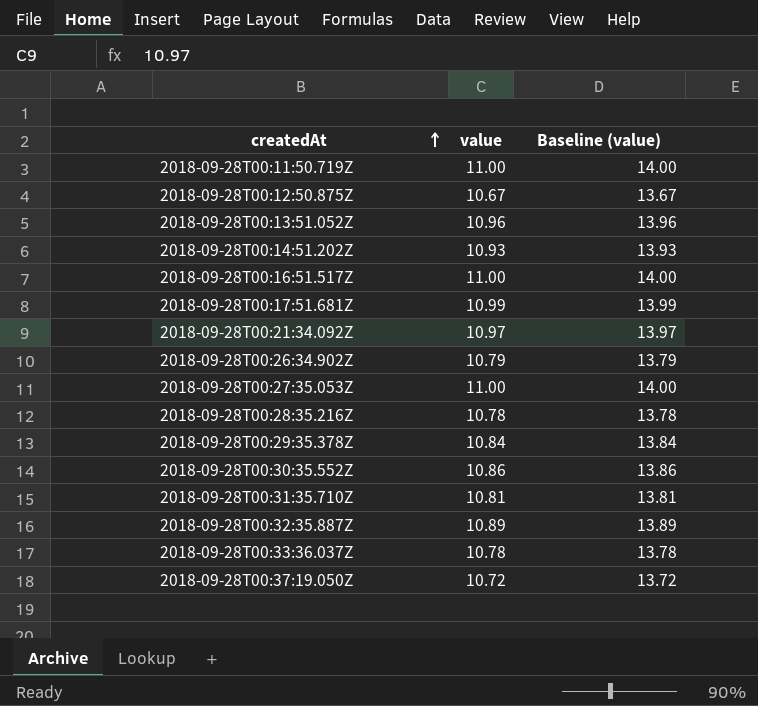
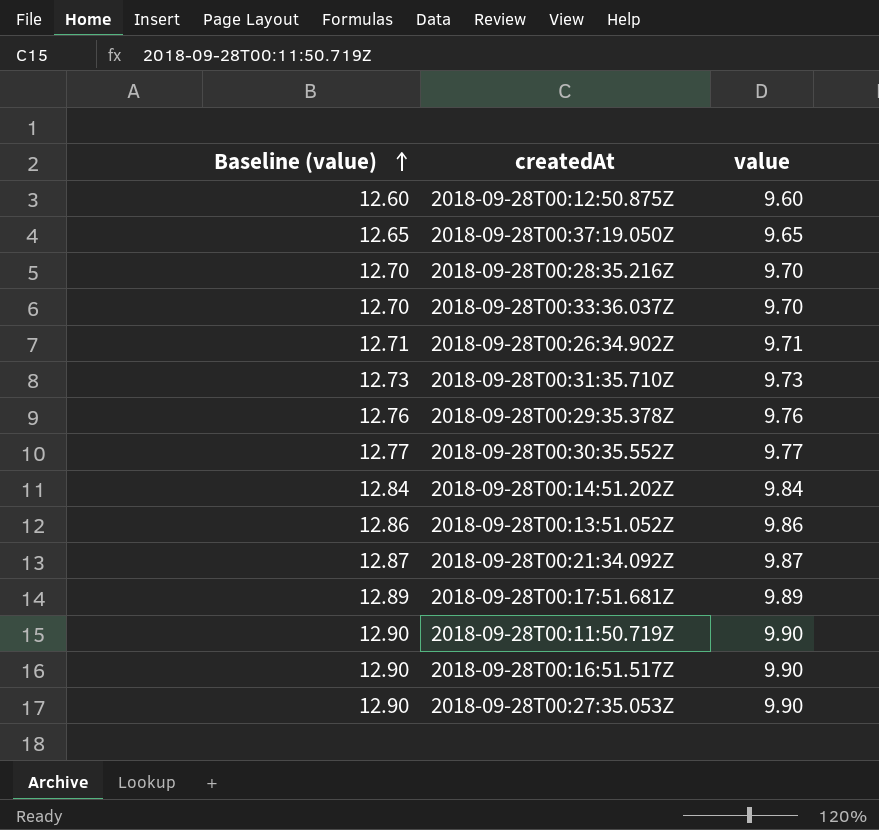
row order: createdAt ascending -> Baseline (value) ascending
column Baseline (value) | position: 3 -> 1
row 2018-09-28T00:32:35.887Z: 10.89 | 13.89 -> none
2018-09-28T00:12:50.875Z | Baseline (value): 13.67 -> 12.60
2018-09-28T00:12:50.875Z | value: 10.67 -> 9.60
2018-09-28T00:37:19.050Z | Baseline (value): 13.72 -> 12.65
2018-09-28T00:37:19.050Z | value: 10.72 -> 9.65
2018-09-28T00:28:35.216Z | Baseline (value): 13.78 -> 12.70
2018-09-28T00:28:35.216Z | value: 10.78 -> 9.70
2018-09-28T00:33:36.037Z | Baseline (value): 13.78 -> 12.70
2018-09-28T00:33:36.037Z | value: 10.78 -> 9.70
2018-09-28T00:26:34.902Z | Baseline (value): 13.79 -> 12.71
2018-09-28T00:26:34.902Z | value: 10.79 -> 9.71
2018-09-28T00:31:35.710Z | Baseline (value): 13.81 -> 12.73
2018-09-28T00:31:35.710Z | value: 10.81 -> 9.73
2018-09-28T00:29:35.378Z | Baseline (value): 13.84 -> 12.76
2018-09-28T00:29:35.378Z | value: 10.84 -> 9.76
2018-09-28T00:30:35.552Z | Baseline (value): 13.86 -> 12.77
2018-09-28T00:30:35.552Z | value: 10.86 -> 9.77
2018-09-28T00:14:51.202Z | Baseline (value): 13.93 -> 12.84
2018-09-28T00:14:51.202Z | value: 10.93 -> 9.84
2018-09-28T00:13:51.052Z | Baseline (value): 13.96 -> 12.86
2018-09-28T00:13:51.052Z | value: 10.96 -> 9.86
2018-09-28T00:21:34.092Z | Baseline (value): 13.97 -> 12.87
2018-09-28T00:21:34.092Z | value: 10.97 -> 9.87
2018-09-28T00:17:51.681Z | Baseline (value): 13.99 -> 12.89
2018-09-28T00:17:51.681Z | value: 10.99 -> 9.89
2018-09-28T00:11:50.719Z | Baseline (value): 14.00 -> 12.90
2018-09-28T00:11:50.719Z | value: 11.00 -> 9.90
2018-09-28T00:16:51.517Z | Baseline (value): 14.00 -> 12.90
2018-09-28T00:16:51.517Z | value: 11.00 -> 9.90
2018-09-28T00:27:35.053Z | Baseline (value): 14.00 -> 12.90
2018-09-28T00:27:35.053Z | value: 11.00 -> 9.90

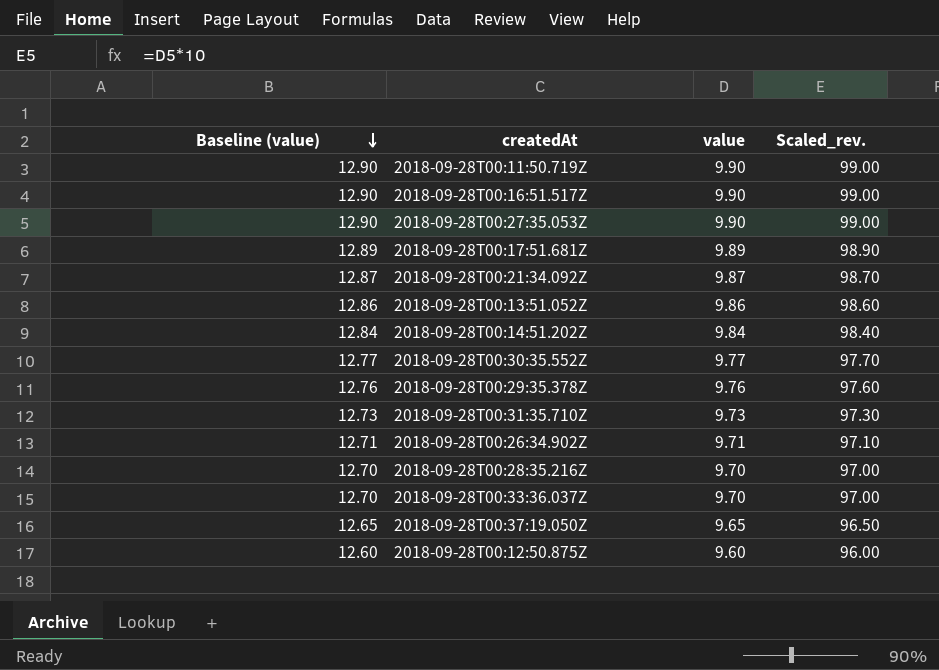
row order: Baseline (value) ascending -> Baseline (value) descending
column Scaled_rev. | formula: none -> [value] * 10

